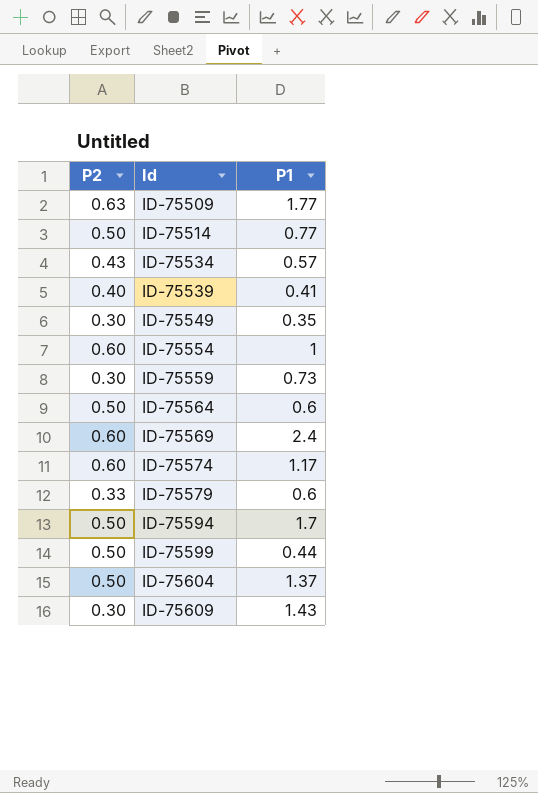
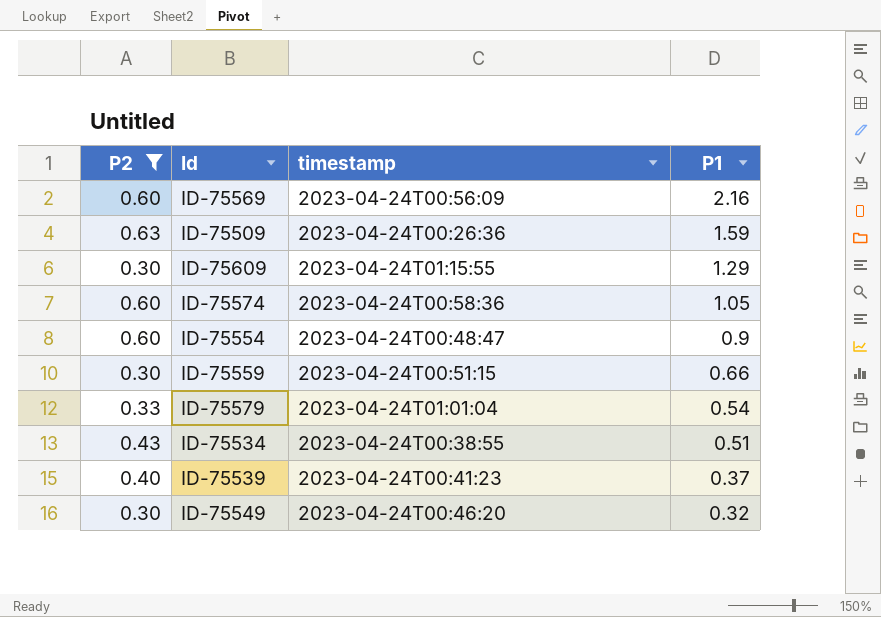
filter: none -> P2 != 0.50
row order: Id ascending -> P1 descending
column timestamp | position: none -> 3
ID-75569 | P1: 2.4 -> 2.16
ID-75509 | P1: 1.77 -> 1.59
ID-75609 | P1: 1.43 -> 1.29
ID-75574 | P1: 1.17 -> 1.05
ID-75554 | P1: 1 -> 0.9
ID-75559 | P1: 0.73 -> 0.66
ID-75579 | P1: 0.6 -> 0.54
ID-75534 | P1: 0.57 -> 0.51
ID-75539 | P1: 0.41 -> 0.37
ID-75549 | P1: 0.35 -> 0.32

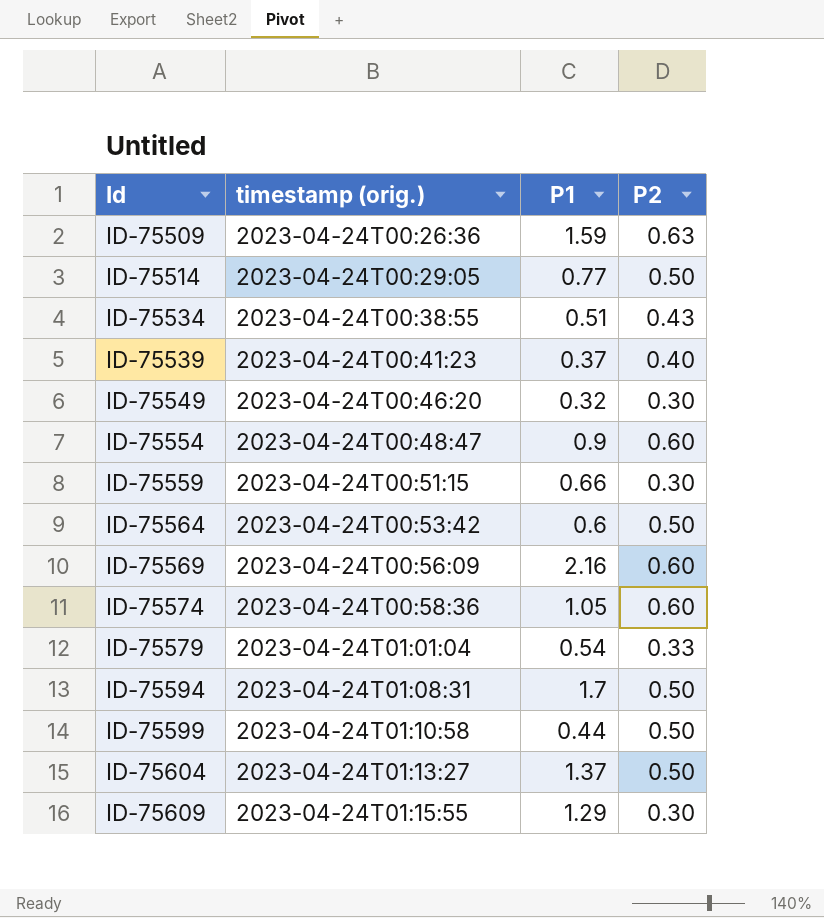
filter: P2 != 0.50 -> none
row order: P1 descending -> Id ascending
column name: timestamp -> timestamp (orig.)
column P2 | position: 1 -> 4

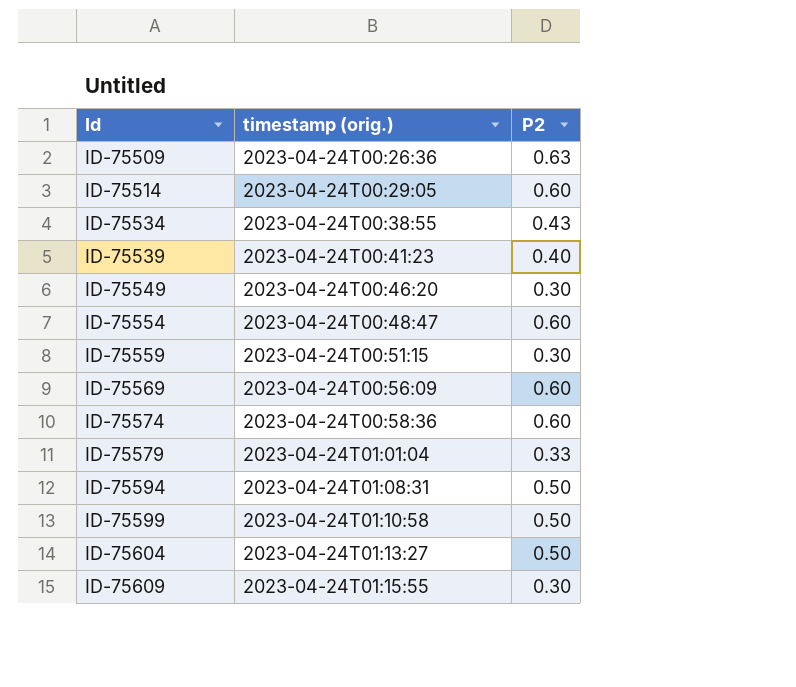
column P1 | position: 3 -> none
row ID-75564: 2023-04-24T00:53:42 | 0.6 | 0.50 -> none
ID-75514 | P2: 0.50 -> 0.60

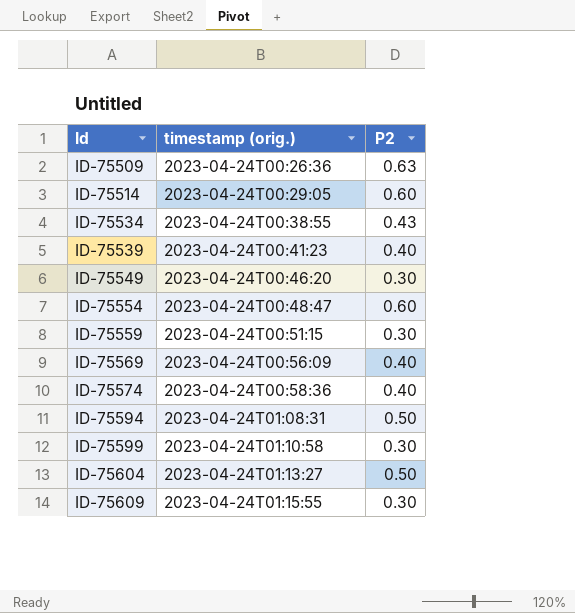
row ID-75579: 2023-04-24T01:01:04 | 0.33 -> none
ID-75569 | P2: 0.60 -> 0.40
ID-75574 | P2: 0.60 -> 0.40
ID-75599 | P2: 0.50 -> 0.30

